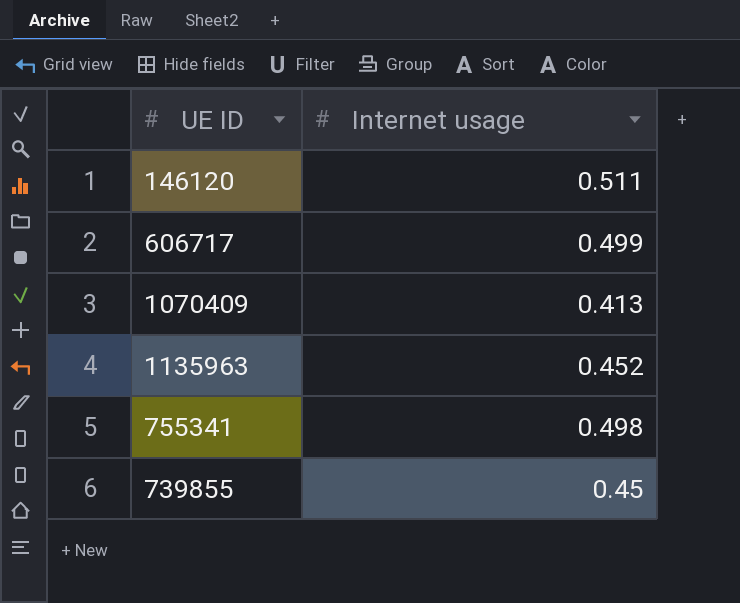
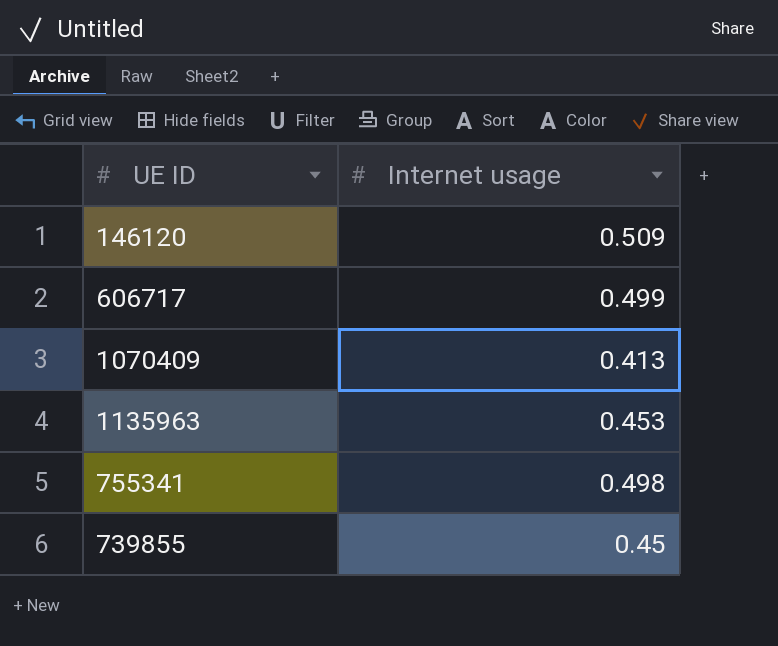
146120 | Internet usage: 0.511 -> 0.509
1135963 | Internet usage: 0.452 -> 0.453

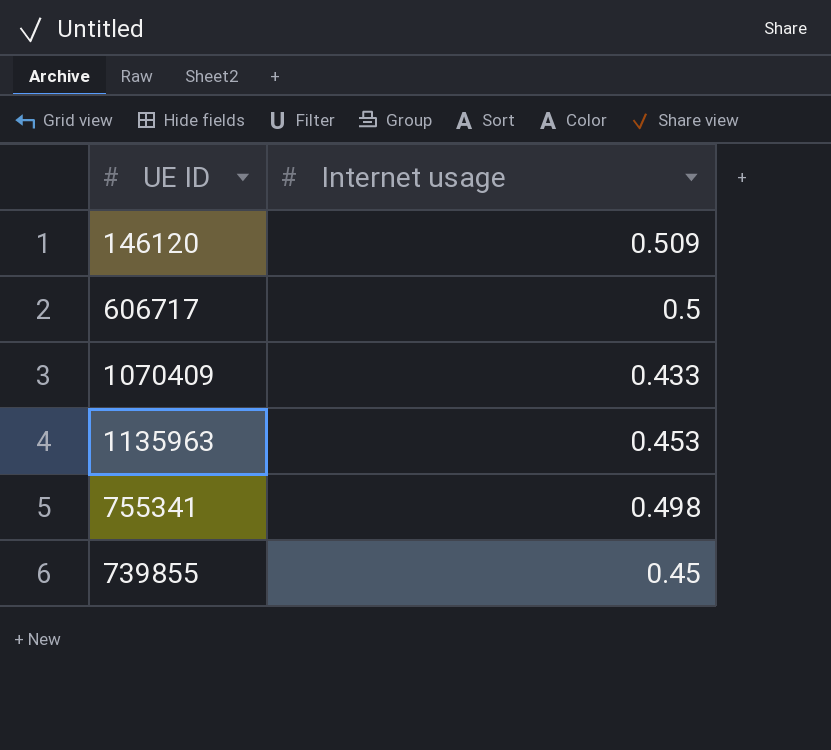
606717 | Internet usage: 0.499 -> 0.5
1070409 | Internet usage: 0.413 -> 0.433

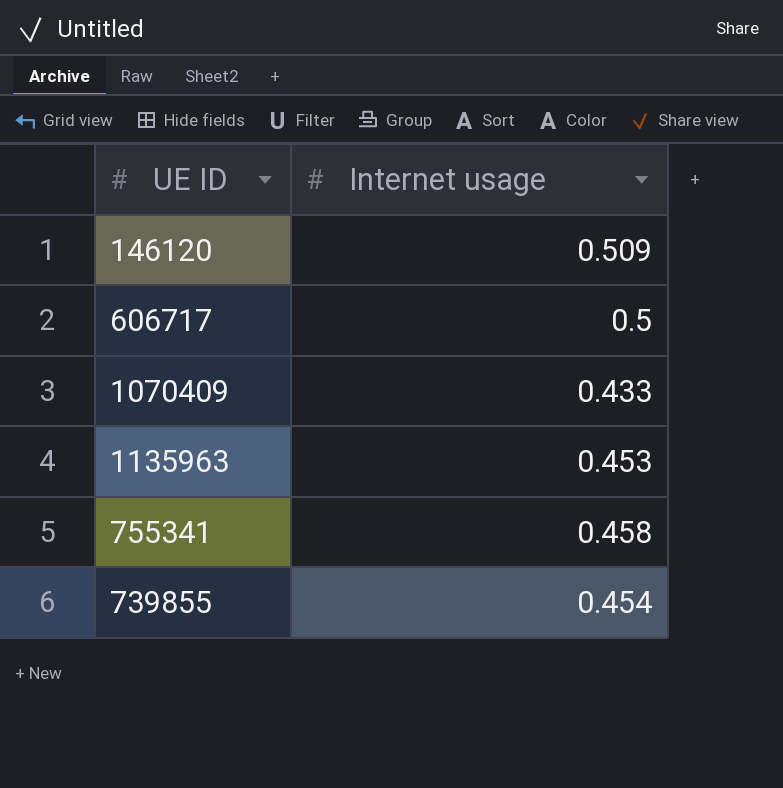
755341 | Internet usage: 0.498 -> 0.458
739855 | Internet usage: 0.45 -> 0.454

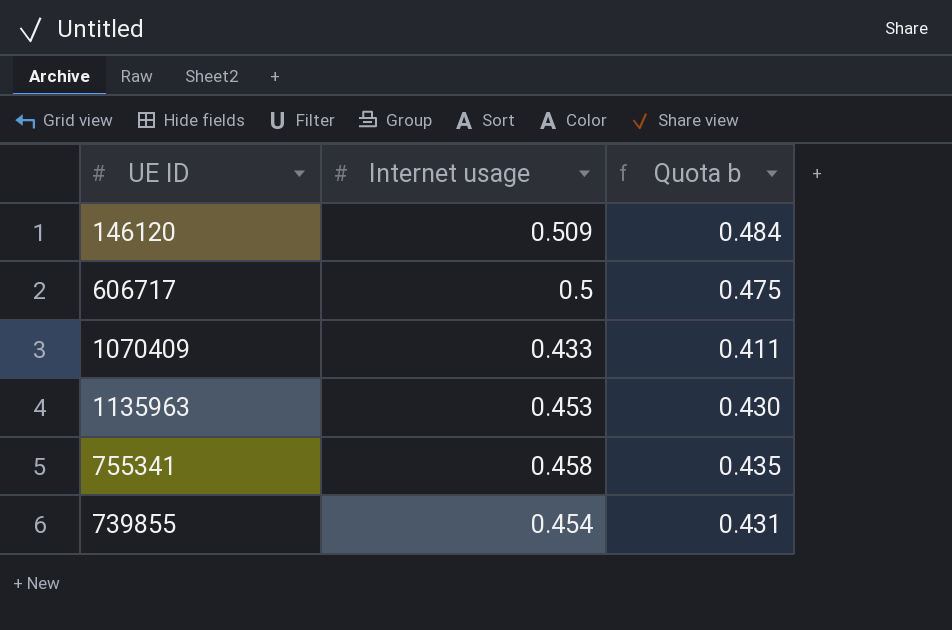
column Quota b | formula: none -> [Internet usage] * 0.95

